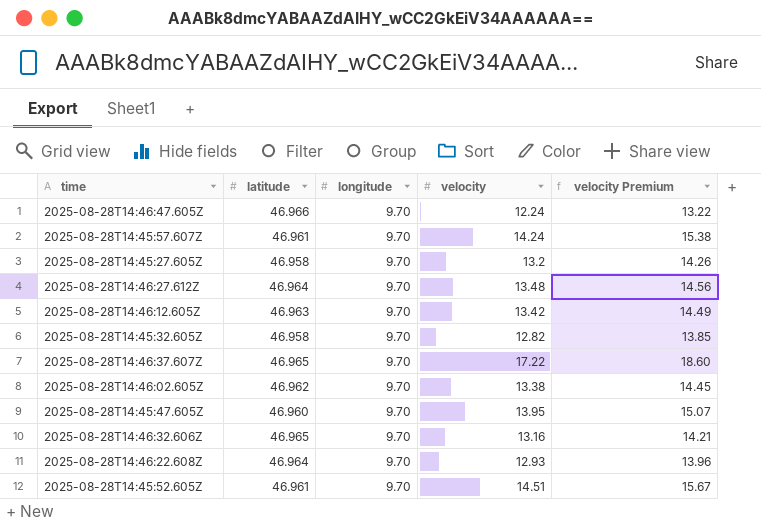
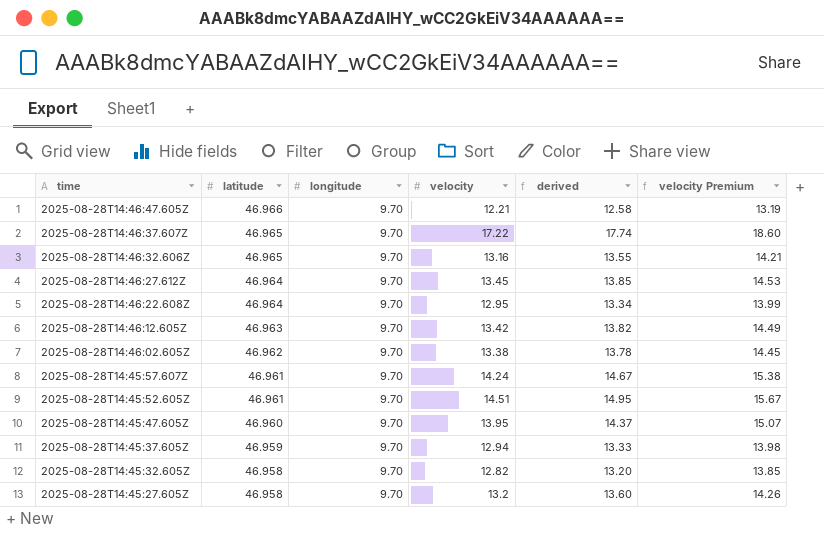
row order: none -> time descending
column derived | formula: none -> [velocity] * 1.03
2025-08-28T14:46:47.605Z | velocity: 12.24 -> 12.21
2025-08-28T14:46:47.605Z | velocity Premium: 13.22 -> 13.19
2025-08-28T14:46:27.612Z | velocity: 13.48 -> 13.45
2025-08-28T14:46:27.612Z | velocity Premium: 14.56 -> 14.53
2025-08-28T14:46:22.608Z | velocity: 12.93 -> 12.95
2025-08-28T14:46:22.608Z | velocity Premium: 13.96 -> 13.99
row 2025-08-28T14:45:37.605Z: none -> 46.959 | 9.70 | 12.94 | 13.33 | 13.98

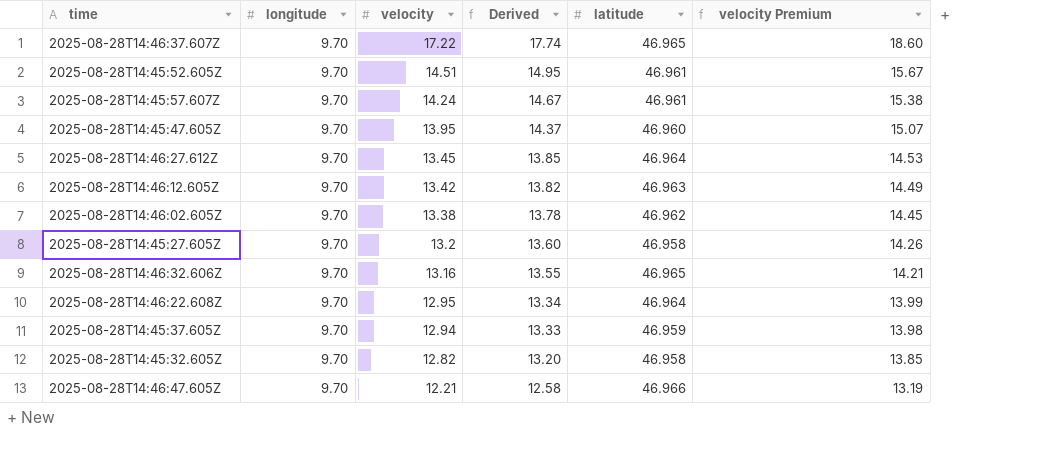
row order: time descending -> velocity descending
column name: derived -> Derived
column latitude | position: 2 -> 5

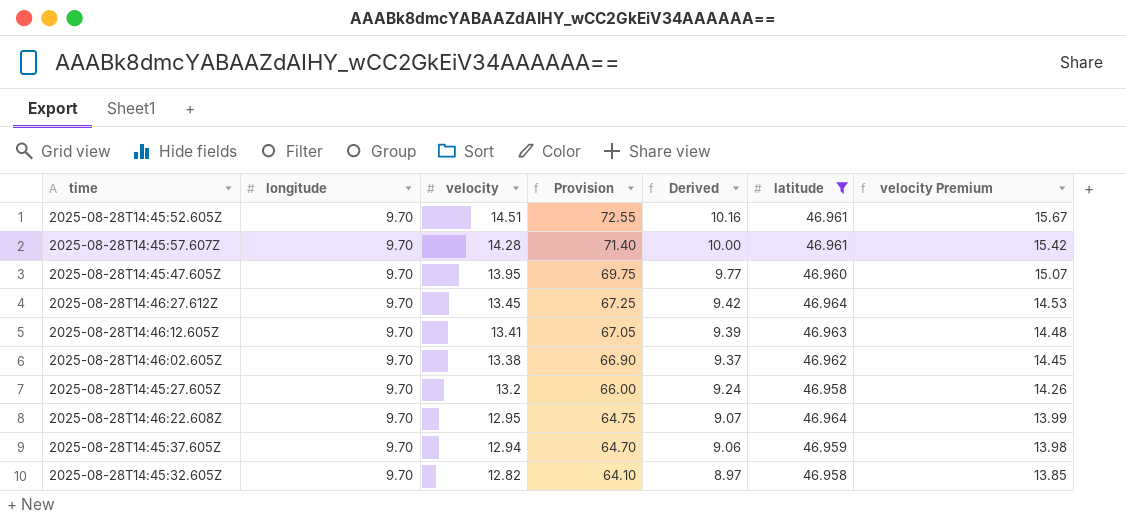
filter: none -> latitude <= 46.964
column Provision | formula: none -> [velocity] * 5
column Derived | formula: [velocity] * 1.03 -> [velocity] * 0.7
2025-08-28T14:45:57.607Z | velocity: 14.24 -> 14.28
2025-08-28T14:45:57.607Z | velocity Premium: 15.38 -> 15.42
2025-08-28T14:46:12.605Z | velocity: 13.42 -> 13.41
2025-08-28T14:46:12.605Z | velocity Premium: 14.49 -> 14.48

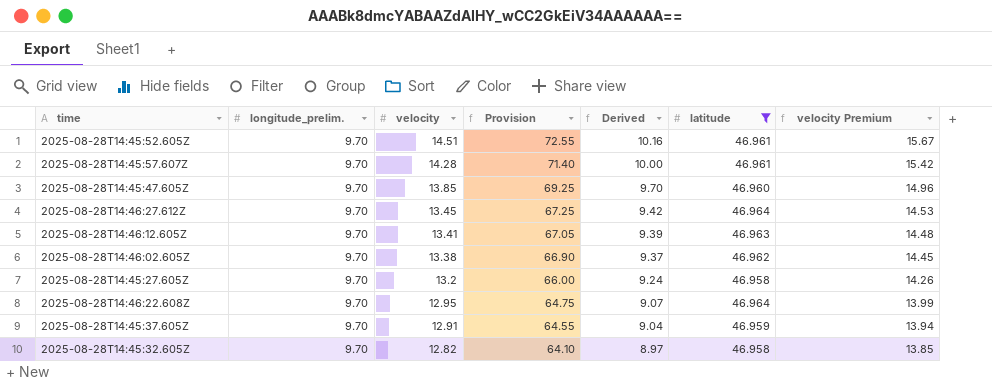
column name: longitude -> longitude_prelim.
2025-08-28T14:45:47.605Z | velocity: 13.95 -> 13.85
2025-08-28T14:45:47.605Z | Provision: 69.75 -> 69.25
2025-08-28T14:45:47.605Z | Derived: 9.77 -> 9.70
2025-08-28T14:45:47.605Z | velocity Premium: 15.07 -> 14.96
2025-08-28T14:45:37.605Z | velocity: 12.94 -> 12.91
2025-08-28T14:45:37.605Z | Provision: 64.70 -> 64.55
2025-08-28T14:45:37.605Z | Derived: 9.06 -> 9.04
2025-08-28T14:45:37.605Z | velocity Premium: 13.98 -> 13.94

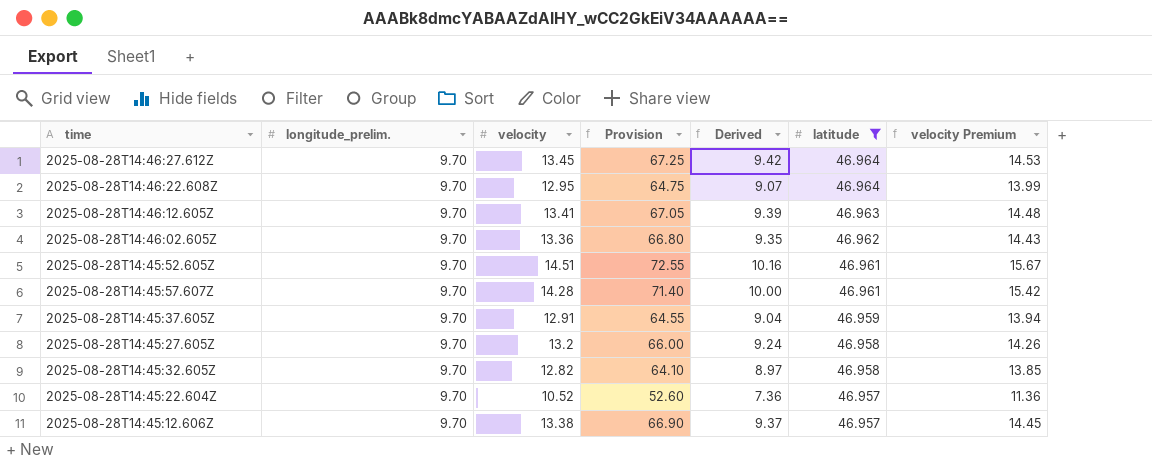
row order: velocity descending -> latitude descending
row 2025-08-28T14:45:47.605Z: 9.70 | 13.85 | 69.25 | 9.70 | 46.960 | 14.96 -> none
2025-08-28T14:46:02.605Z | velocity: 13.38 -> 13.36
2025-08-28T14:46:02.605Z | Provision: 66.90 -> 66.80
2025-08-28T14:46:02.605Z | Derived: 9.37 -> 9.35
2025-08-28T14:46:02.605Z | velocity Premium: 14.45 -> 14.43
row 2025-08-28T14:45:22.604Z: none -> 9.70 | 10.52 | 52.60 | 7.36 | 46.957 | 11.36
row 2025-08-28T14:45:12.606Z: none -> 9.70 | 13.38 | 66.90 | 9.37 | 46.957 | 14.45

